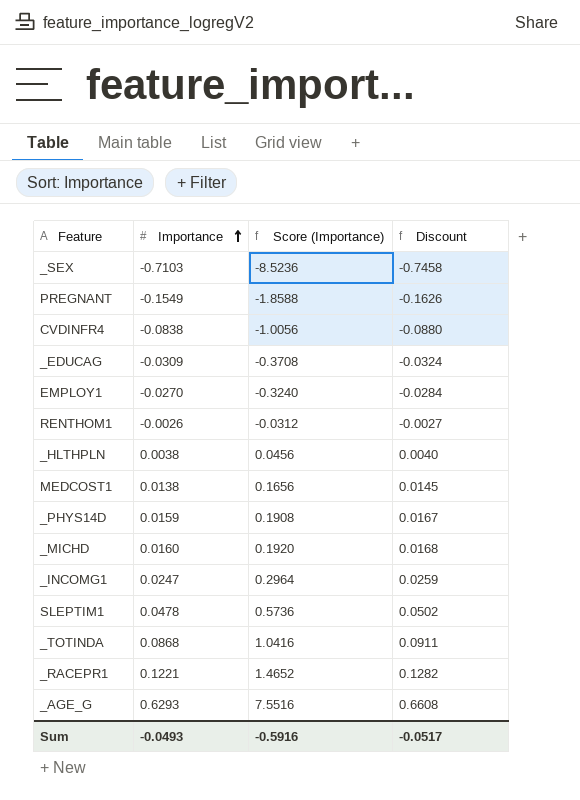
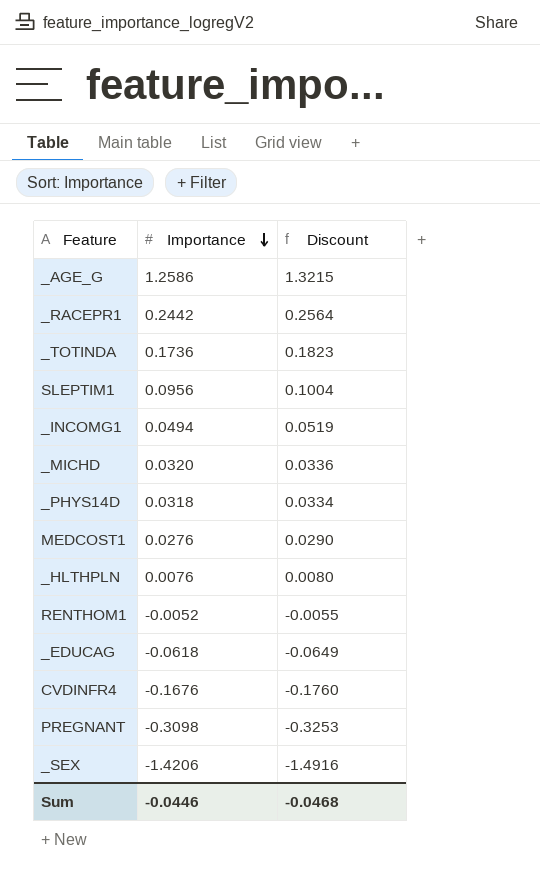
row order: Importance ascending -> Importance descending
column Score (Importance) | formula: [Importance] * 12 -> none
row EMPLOY1: -0.0270 | -0.3240 | -0.0284 -> none
_AGE_G | Importance: 0.6293 -> 1.2586
_AGE_G | Discount: 0.6608 -> 1.3215
_RACEPR1 | Importance: 0.1221 -> 0.2442
_RACEPR1 | Discount: 0.1282 -> 0.2564
_TOTINDA | Importance: 0.0868 -> 0.1736
_TOTINDA | Discount: 0.0911 -> 0.1823
SLEPTIM1 | Importance: 0.0478 -> 0.0956
SLEPTIM1 | Discount: 0.0502 -> 0.1004
_INCOMG1 | Importance: 0.0247 -> 0.0494
_INCOMG1 | Discount: 0.0259 -> 0.0519
_MICHD | Importance: 0.0160 -> 0.0320
_MICHD | Discount: 0.0168 -> 0.0336
_PHYS14D | Importance: 0.0159 -> 0.0318
_PHYS14D | Discount: 0.0167 -> 0.0334
MEDCOST1 | Importance: 0.0138 -> 0.0276
MEDCOST1 | Discount: 0.0145 -> 0.0290
_HLTHPLN | Importance: 0.0038 -> 0.0076
_HLTHPLN | Discount: 0.0040 -> 0.0080
RENTHOM1 | Importance: -0.0026 -> -0.0052
RENTHOM1 | Discount: -0.0027 -> -0.0055
_EDUCAG | Importance: -0.0309 -> -0.0618
_EDUCAG | Discount: -0.0324 -> -0.0649
CVDINFR4 | Importance: -0.0838 -> -0.1676
CVDINFR4 | Discount: -0.0880 -> -0.1760
PREGNANT | Importance: -0.1549 -> -0.3098
PREGNANT | Discount: -0.1626 -> -0.3253
_SEX | Importance: -0.7103 -> -1.4206
_SEX | Discount: -0.7458 -> -1.4916
Sum | Importance: -0.0493 -> -0.0446
Sum | Discount: -0.0517 -> -0.0468

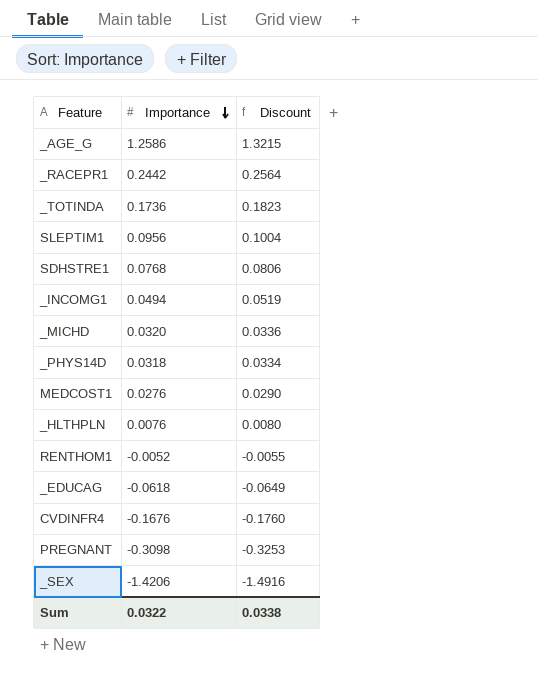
row SDHSTRE1: none -> 0.0768 | 0.0806
Sum | Importance: -0.0446 -> 0.0322
Sum | Discount: -0.0468 -> 0.0338

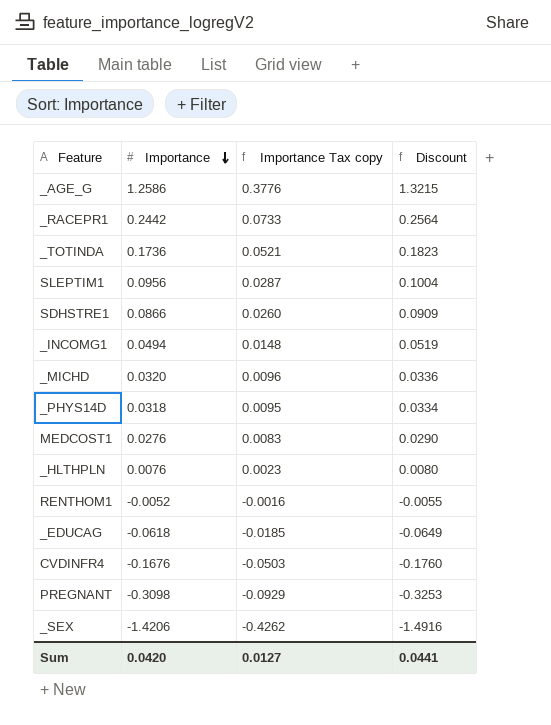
column Importance Tax copy | formula: none -> [Importance] * 0.3
SDHSTRE1 | Importance: 0.0768 -> 0.0866
SDHSTRE1 | Discount: 0.0806 -> 0.0909
Sum | Importance: 0.0322 -> 0.0420
Sum | Discount: 0.0338 -> 0.0441

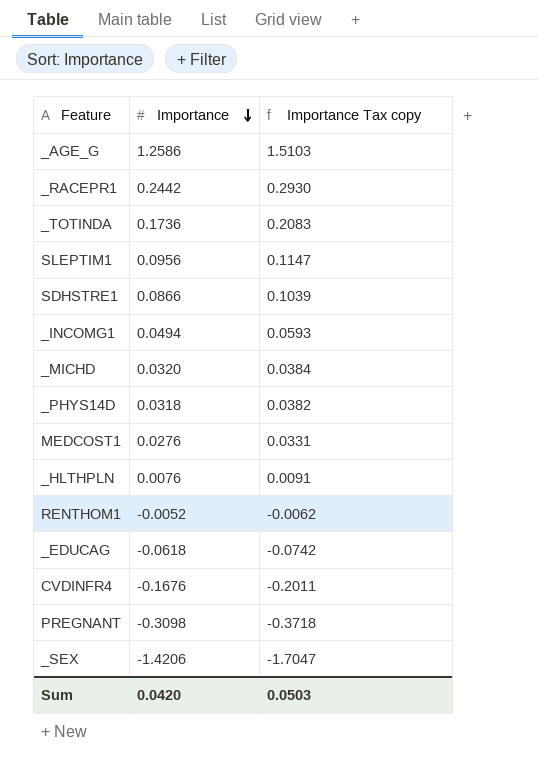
column Discount | formula: [Importance] * 1.05 -> none
column Importance Tax copy | formula: [Importance] * 0.3 -> [Importance] * 1.2
Sum | Importance Tax copy: 0.0127 -> 0.0503

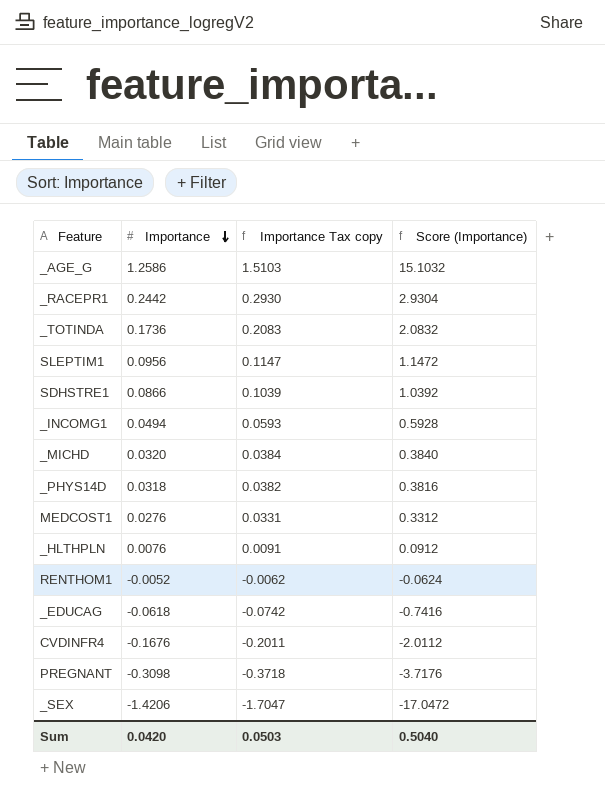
column Score (Importance) | formula: none -> [Importance] * 12

